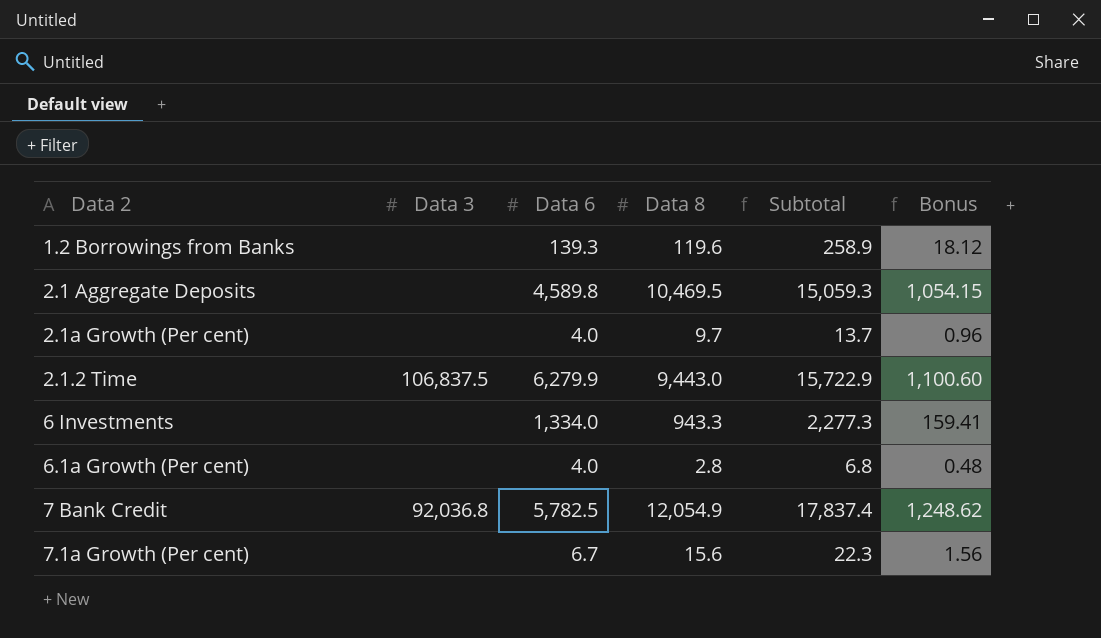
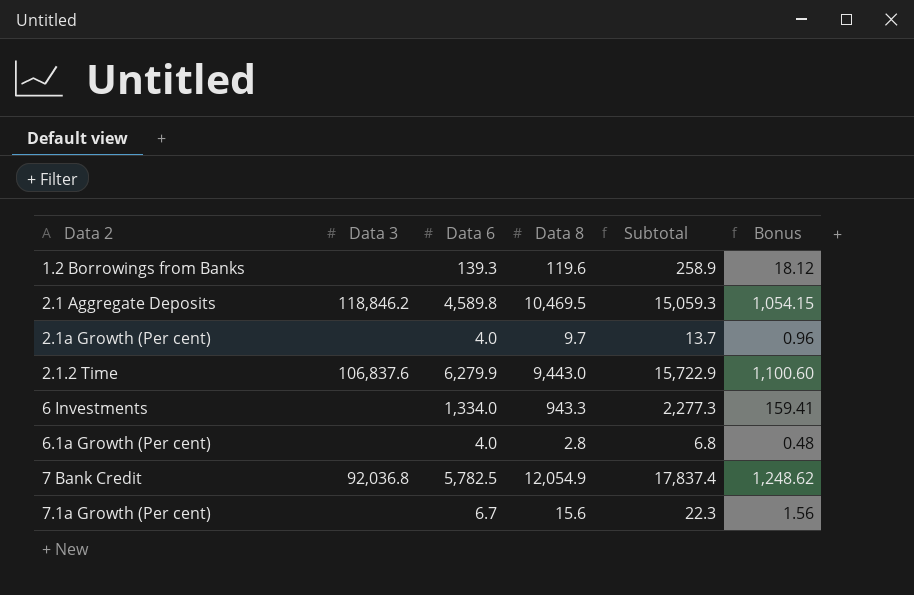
2.1 Aggregate Deposits | Data 3: none -> 118,846.2
2.1.2 Time | Data 3: 106,837.5 -> 106,837.6

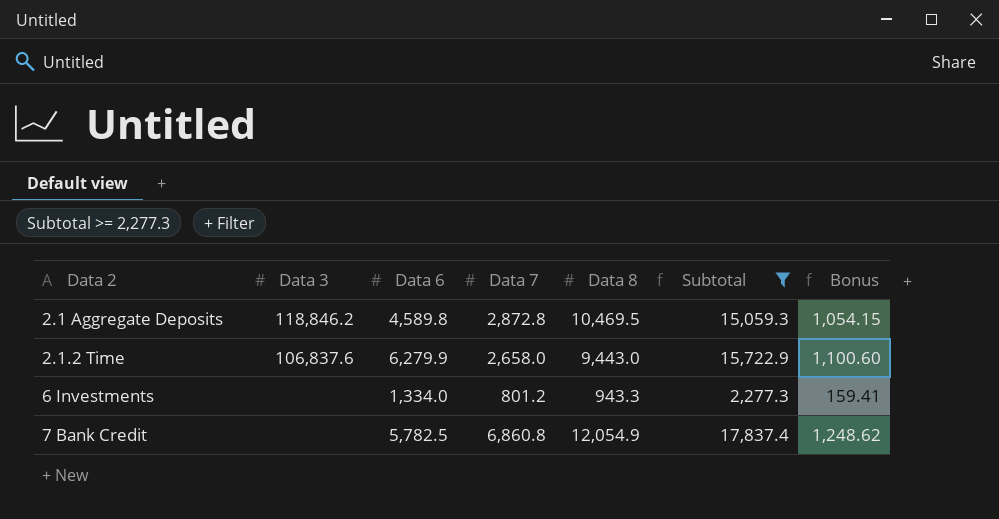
filter: none -> Subtotal >= 2,277.3
column Data 7 | position: none -> 4
7 Bank Credit | Data 3: 92,036.8 -> none

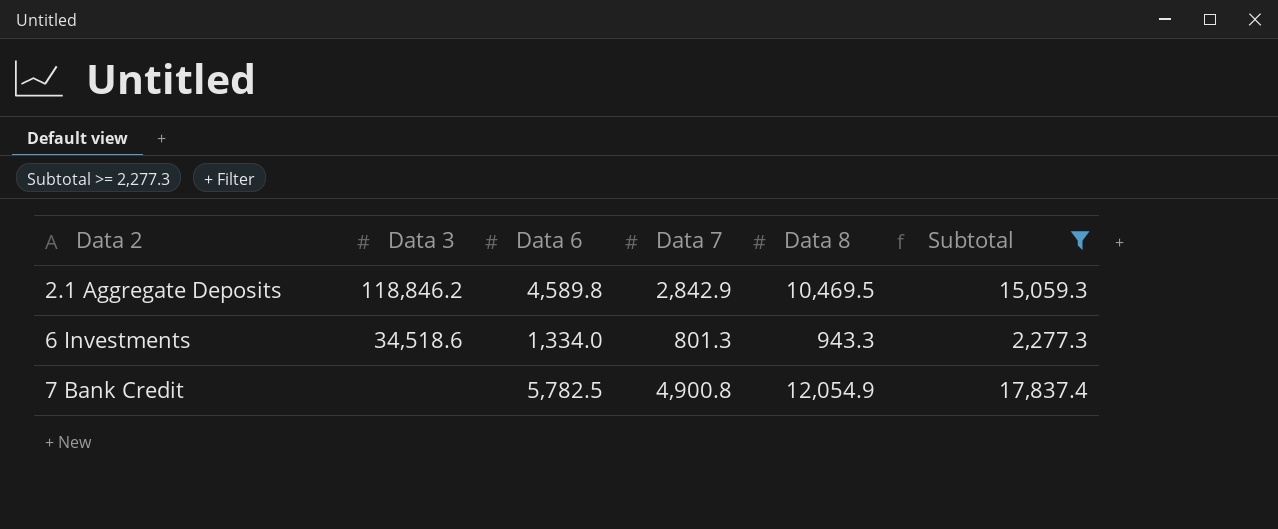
column Bonus | formula: [Subtotal] * 0.07 -> none
row 2.1.2 Time: 106,837.6 | 6,279.9 | 2,658.0 | 9,443.0 | 15,722.9 | 1,100.60 -> none
2.1 Aggregate Deposits | Data 7: 2,872.8 -> 2,842.9
6 Investments | Data 3: none -> 34,518.6
6 Investments | Data 7: 801.2 -> 801.3
7 Bank Credit | Data 7: 6,860.8 -> 4,900.8

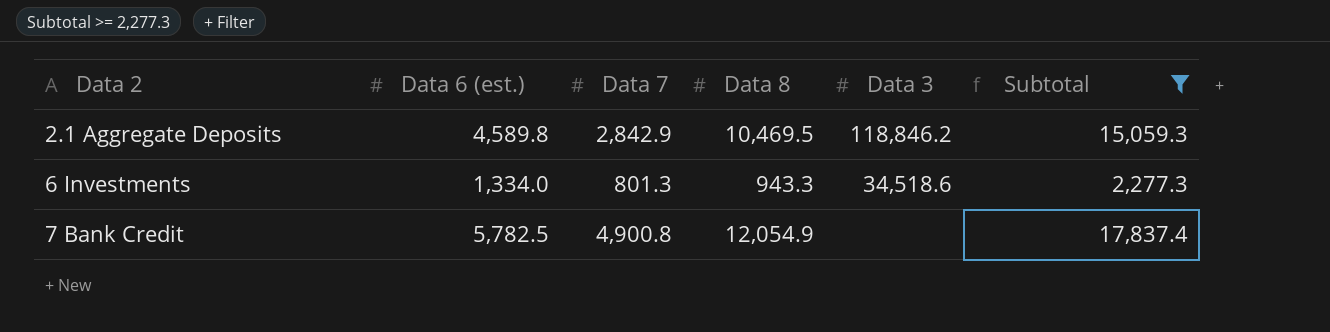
column name: Data 6 -> Data 6 (est.)
column Data 3 | position: 2 -> 5

